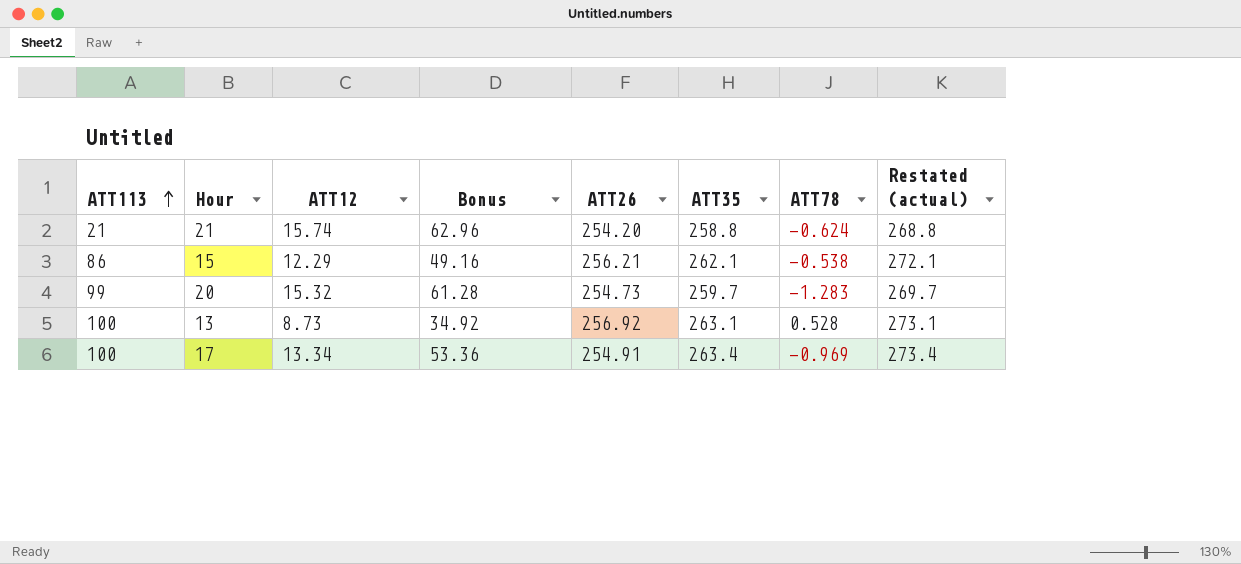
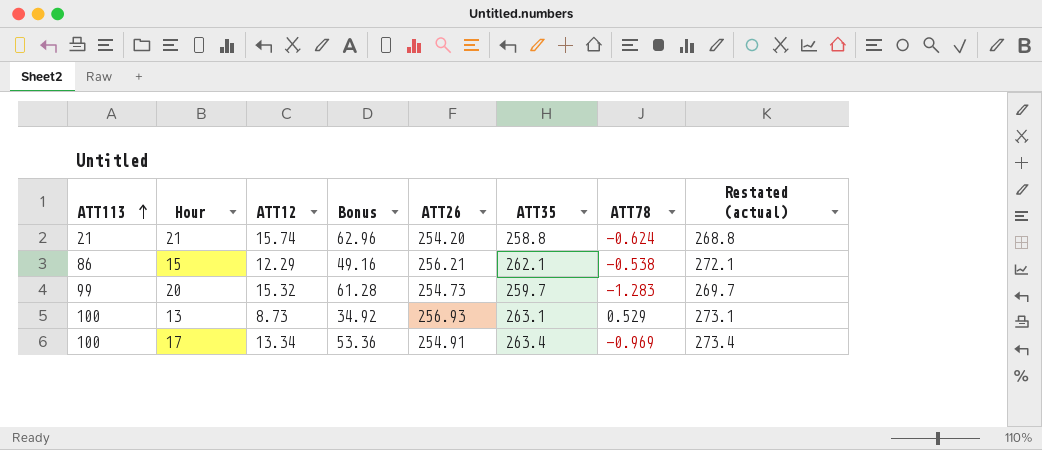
13 | ATT26: 256.92 -> 256.93
13 | ATT78: 0.528 -> 0.529

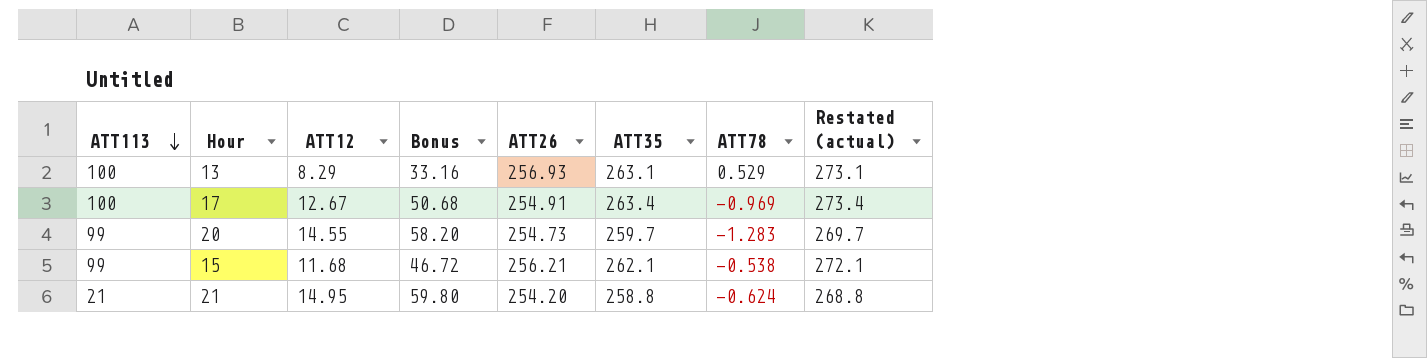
row order: ATT113 ascending -> ATT113 descending
13 | ATT12: 8.73 -> 8.29
13 | Bonus: 34.92 -> 33.16
17 | ATT12: 13.34 -> 12.67
17 | Bonus: 53.36 -> 50.68
20 | ATT12: 15.32 -> 14.55
20 | Bonus: 61.28 -> 58.20
15 | ATT113: 86 -> 99
15 | ATT12: 12.29 -> 11.68
15 | Bonus: 49.16 -> 46.72
21 | ATT12: 15.74 -> 14.95
21 | Bonus: 62.96 -> 59.80

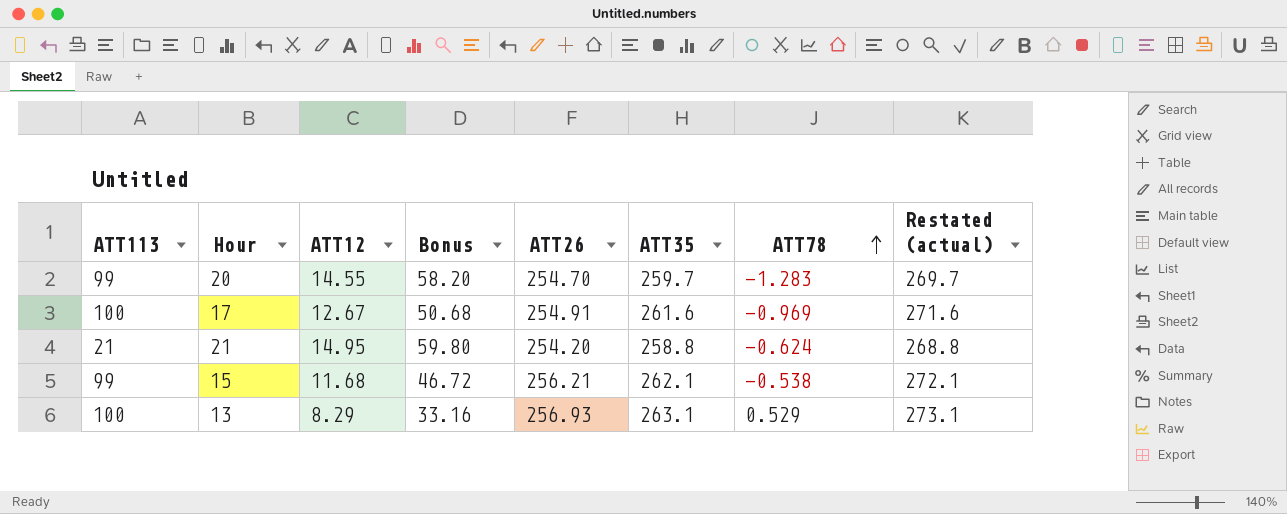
row order: ATT113 descending -> ATT78 ascending
20 | ATT26: 254.73 -> 254.70
17 | ATT35: 263.4 -> 261.6
17 | Restated (actual): 273.4 -> 271.6

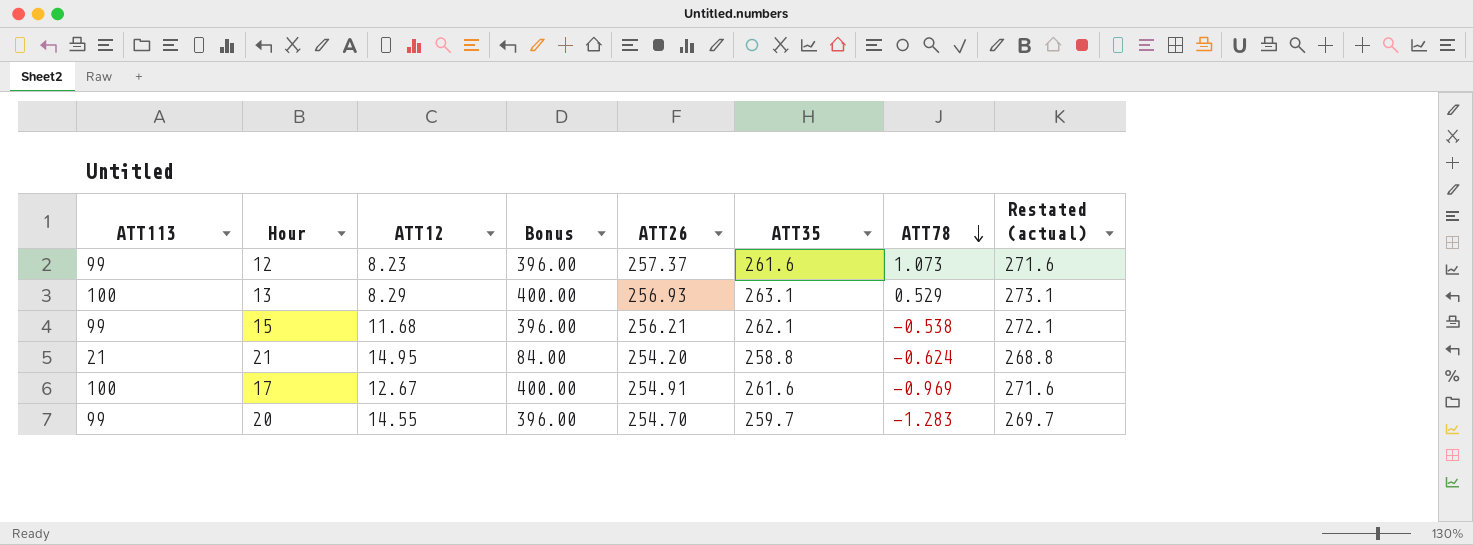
row order: ATT78 ascending -> ATT78 descending
column Bonus | formula: [ATT12] * 4 -> [ATT113] * 4
row 12: none -> 99 | 8.23 | 396.00 | 257.37 | 261.6 | 1.073 | 271.6

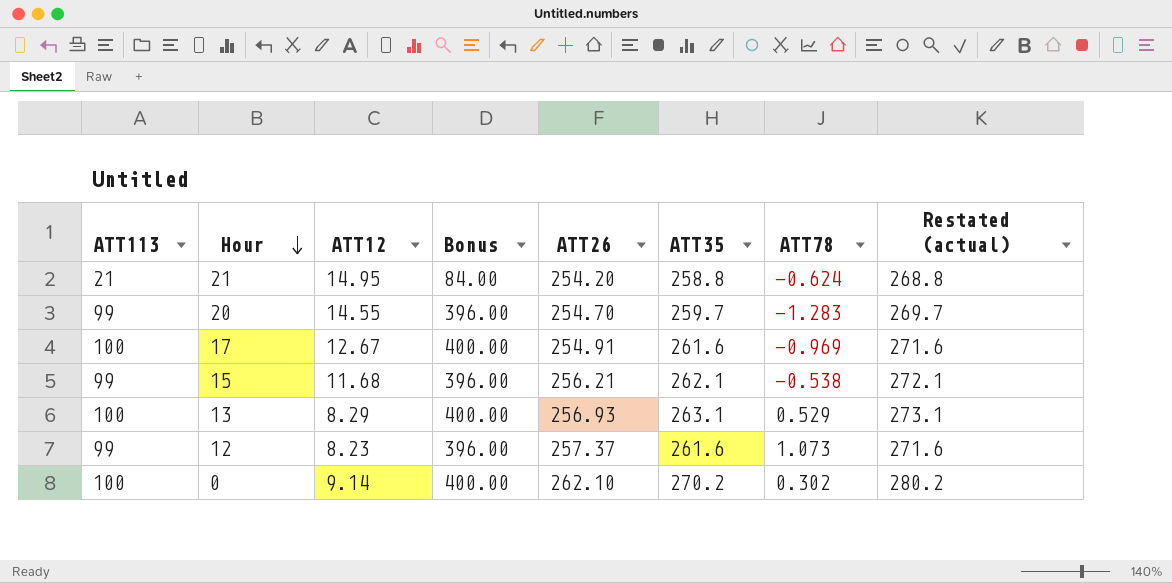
row order: ATT78 descending -> Hour descending
row 0: none -> 100 | 9.14 | 400.00 | 262.10 | 270.2 | 0.302 | 280.2

